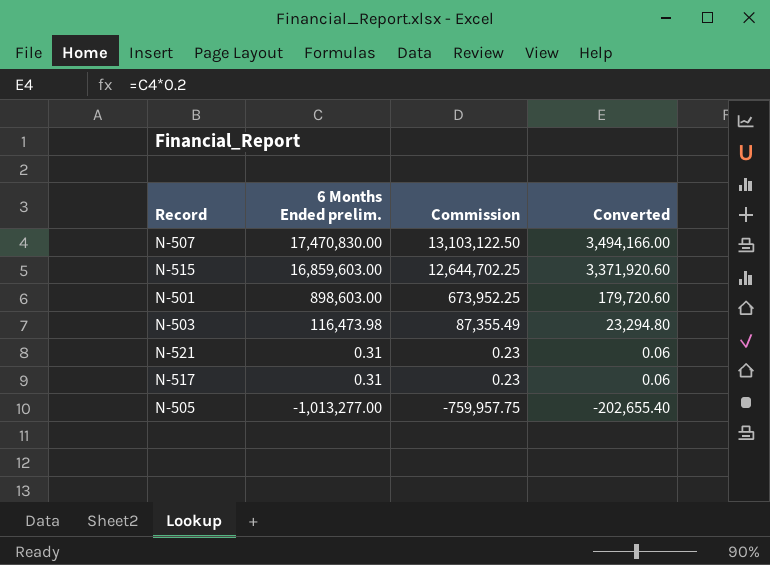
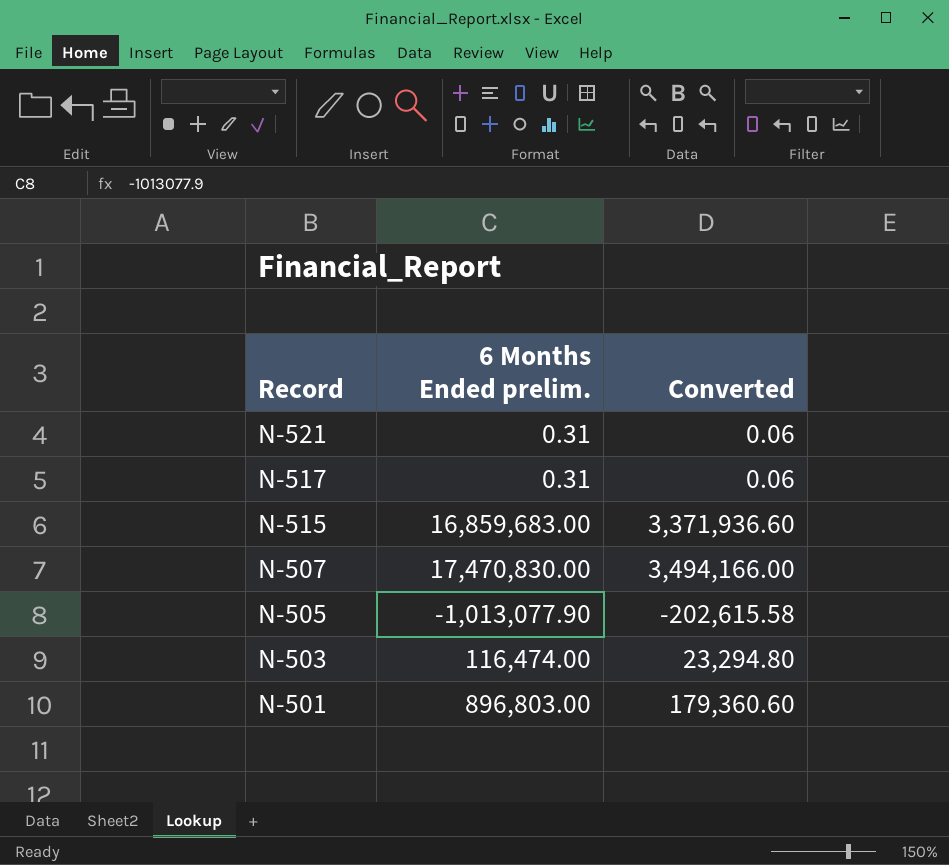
row order: 6 Months Ended prelim. descending -> Record descending
column Commission | formula: [6 Months Ended prelim.] * 0.75 -> none
N-515 | 6 Months Ended prelim.: 16,859,603.00 -> 16,859,683.00
N-515 | Converted: 3,371,920.60 -> 3,371,936.60
N-505 | 6 Months Ended prelim.: -1,013,277.00 -> -1,013,077.90
N-505 | Converted: -202,655.40 -> -202,615.58
N-503 | 6 Months Ended prelim.: 116,473.98 -> 116,474.00
N-501 | 6 Months Ended prelim.: 898,603.00 -> 896,803.00
N-501 | Converted: 179,720.60 -> 179,360.60

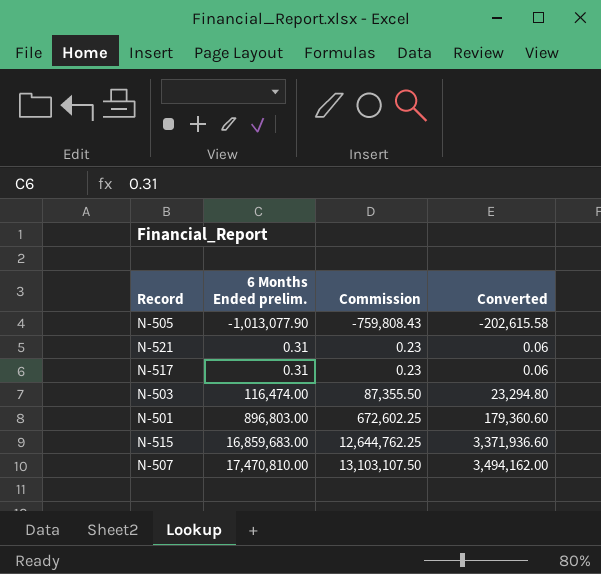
row order: Record descending -> 6 Months Ended prelim. ascending
column Commission | formula: none -> [6 Months Ended prelim.] * 0.75
N-507 | 6 Months Ended prelim.: 17,470,830.00 -> 17,470,810.00
N-507 | Converted: 3,494,166.00 -> 3,494,162.00

